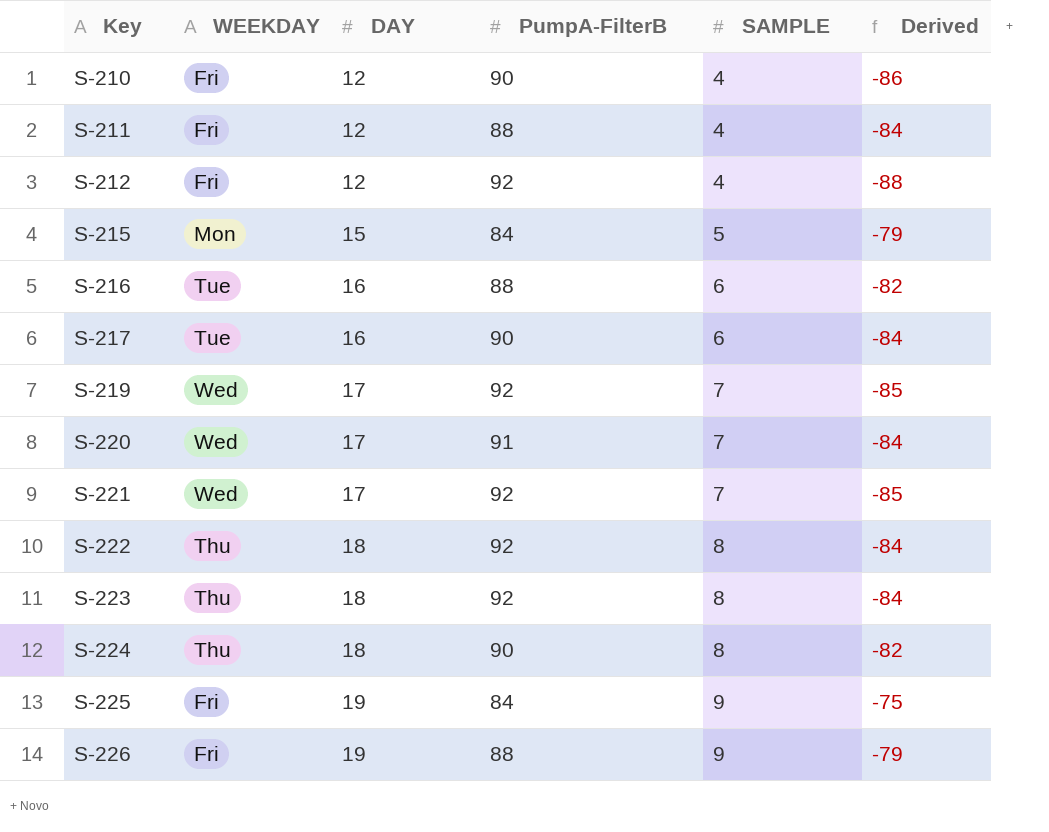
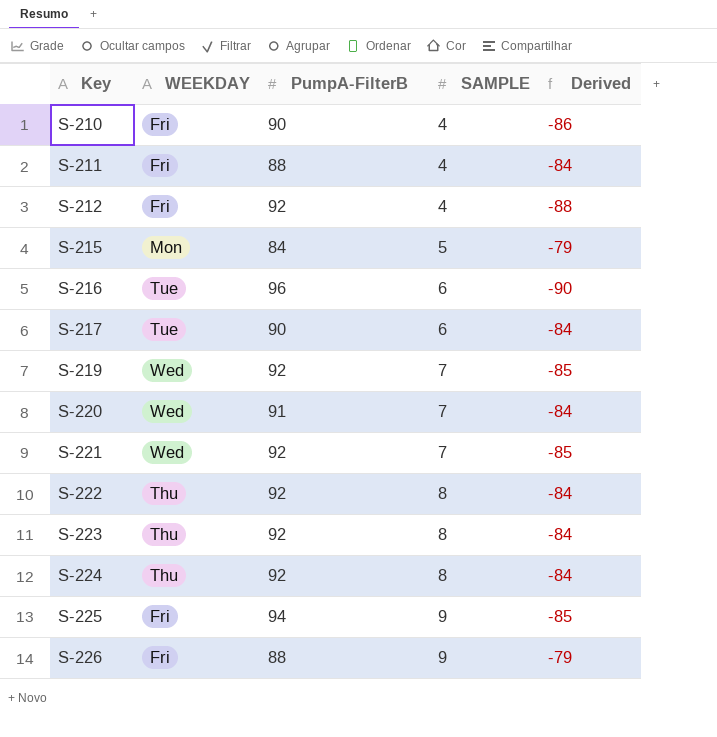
column DAY | position: 3 -> none
S-216 | PumpA-FilterB: 88 -> 96
S-216 | Derived: -82 -> -90
S-224 | PumpA-FilterB: 90 -> 92
S-224 | Derived: -82 -> -84
S-225 | PumpA-FilterB: 84 -> 94
S-225 | Derived: -75 -> -85

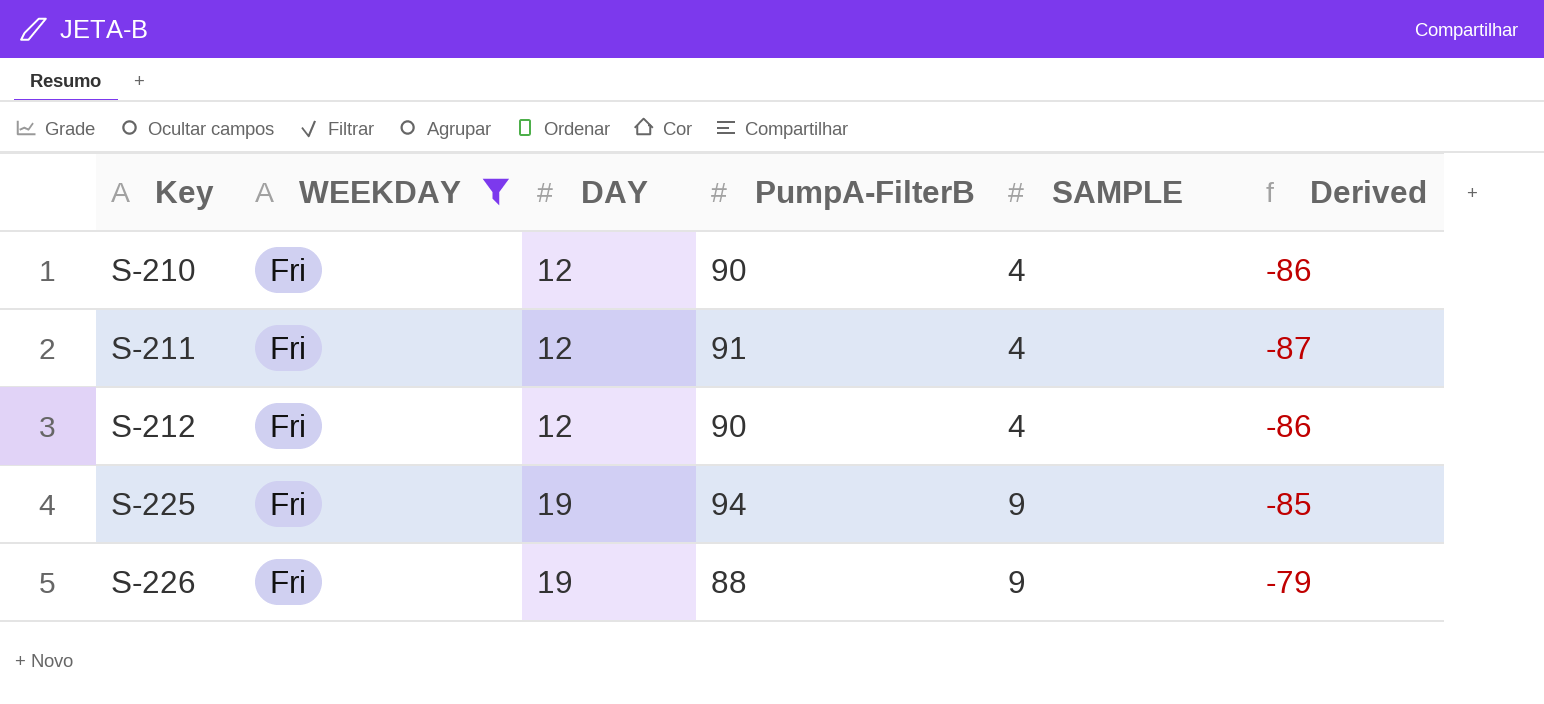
filter: none -> WEEKDAY = Fri
column DAY | position: none -> 3
S-211 | PumpA-FilterB: 88 -> 91
S-211 | Derived: -84 -> -87
S-212 | PumpA-FilterB: 92 -> 90
S-212 | Derived: -88 -> -86

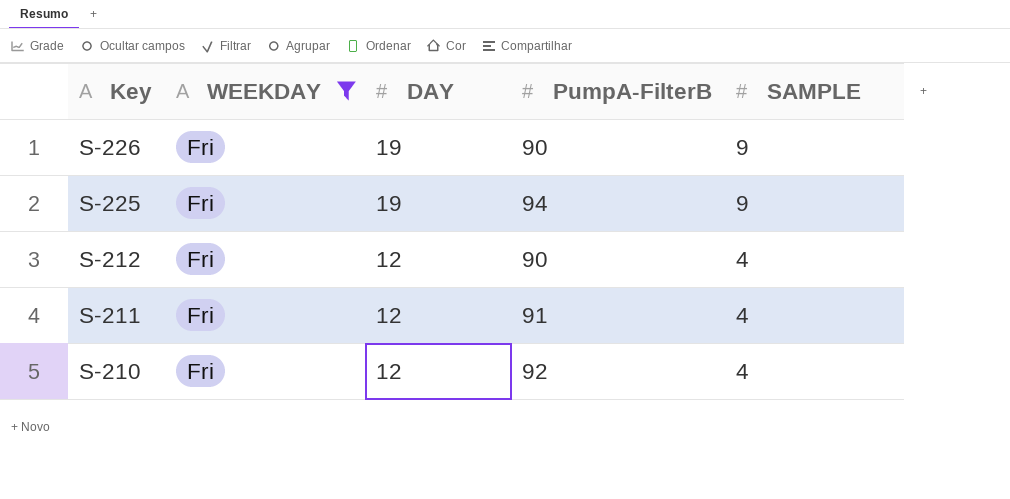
row order: Key ascending -> Key descending
column Derived | formula: [SAMPLE] - [PumpA-FilterB] -> none
S-226 | PumpA-FilterB: 88 -> 90
S-210 | PumpA-FilterB: 90 -> 92

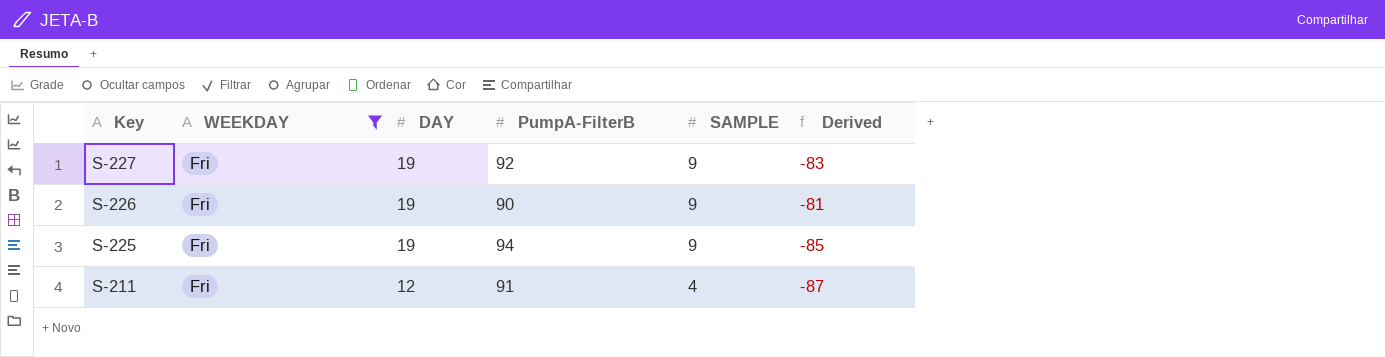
column Derived | formula: none -> [SAMPLE] - [PumpA-FilterB]
row S-212: Fri | 12 | 90 | 4 -> none
row S-210: Fri | 12 | 92 | 4 -> none
row S-227: none -> Fri | 19 | 92 | 9 | -83

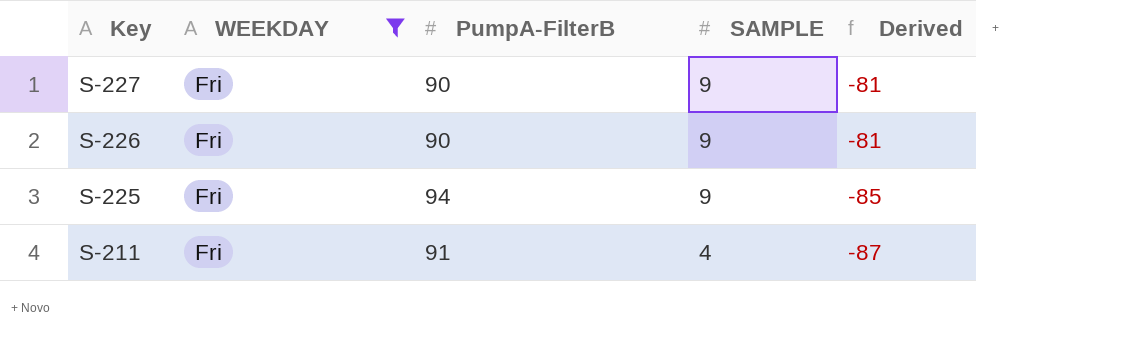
column DAY | position: 3 -> none
S-227 | PumpA-FilterB: 92 -> 90
S-227 | Derived: -83 -> -81

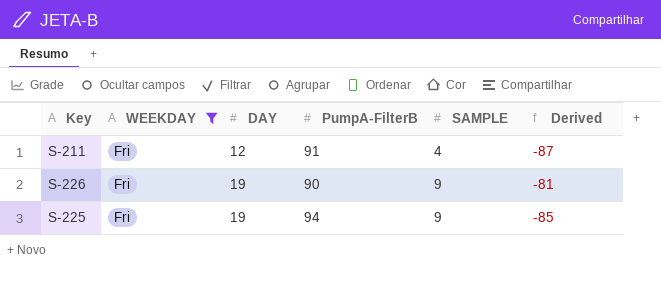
row order: Key descending -> DAY ascending
column DAY | position: none -> 3
row S-227: Fri | 90 | 9 | -81 -> none

